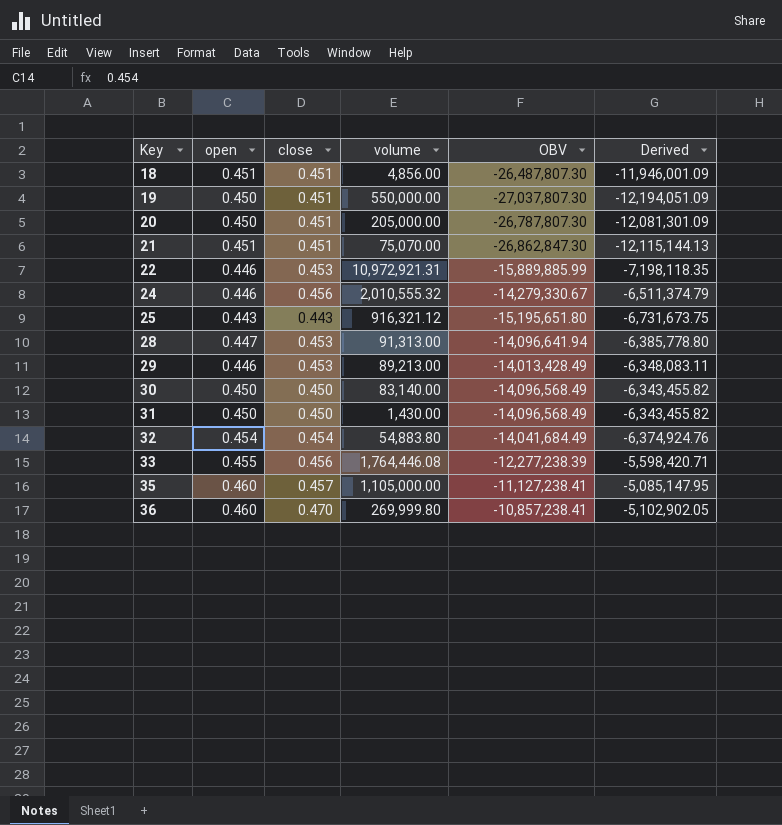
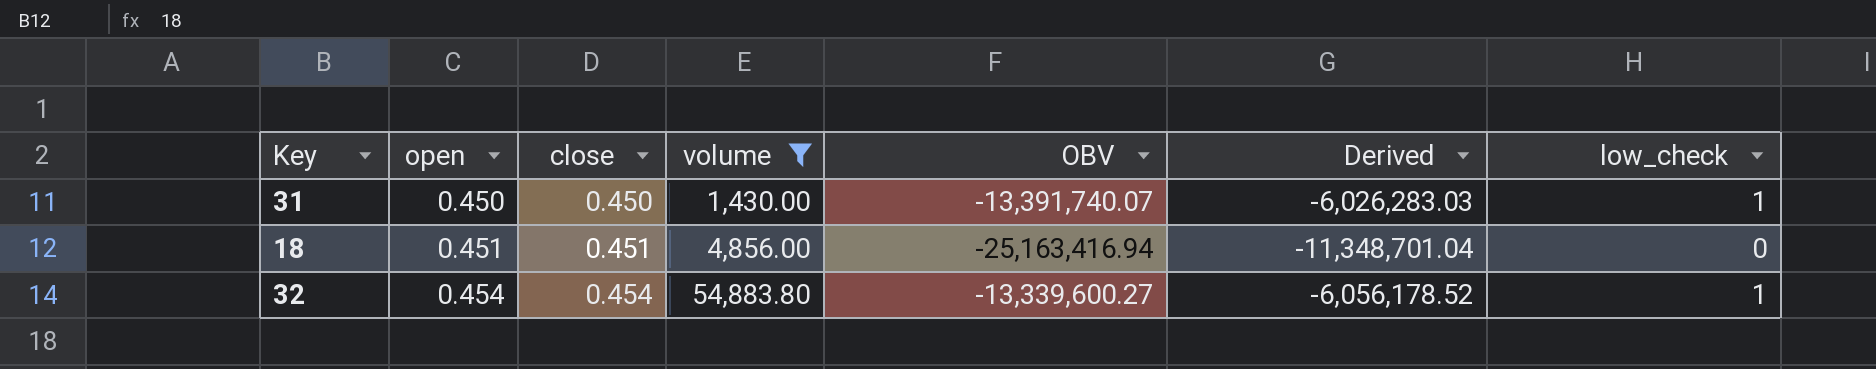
filter: none -> volume <= 54,883.80
row order: Key ascending -> open ascending
column low_check | position: none -> 7
31 | OBV: -14,096,568.49 -> -13,391,740.07
31 | Derived: -6,343,455.82 -> -6,026,283.03
18 | OBV: -26,487,807.30 -> -25,163,416.94
18 | Derived: -11,946,001.09 -> -11,348,701.04
32 | OBV: -14,041,684.49 -> -13,339,600.27
32 | Derived: -6,374,924.76 -> -6,056,178.52

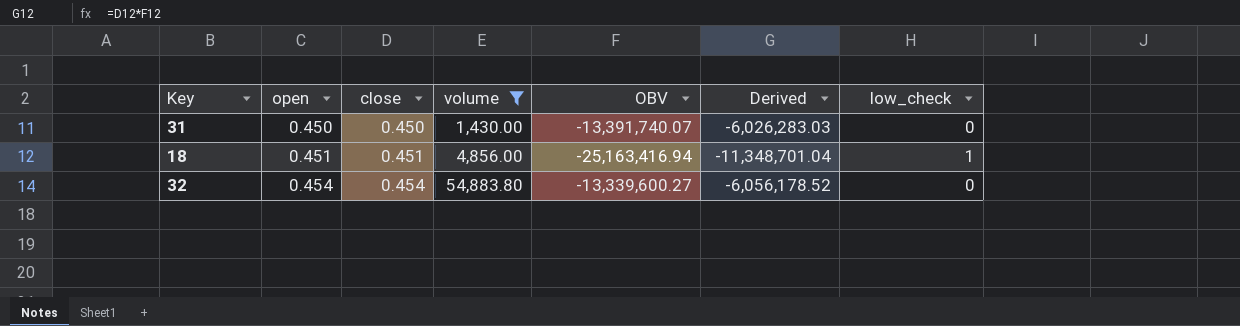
31 | low_check: 1 -> 0
18 | low_check: 0 -> 1
32 | low_check: 1 -> 0

